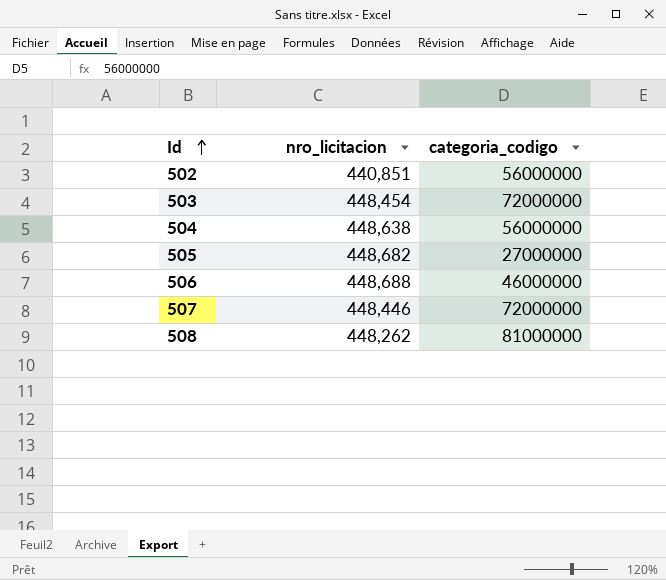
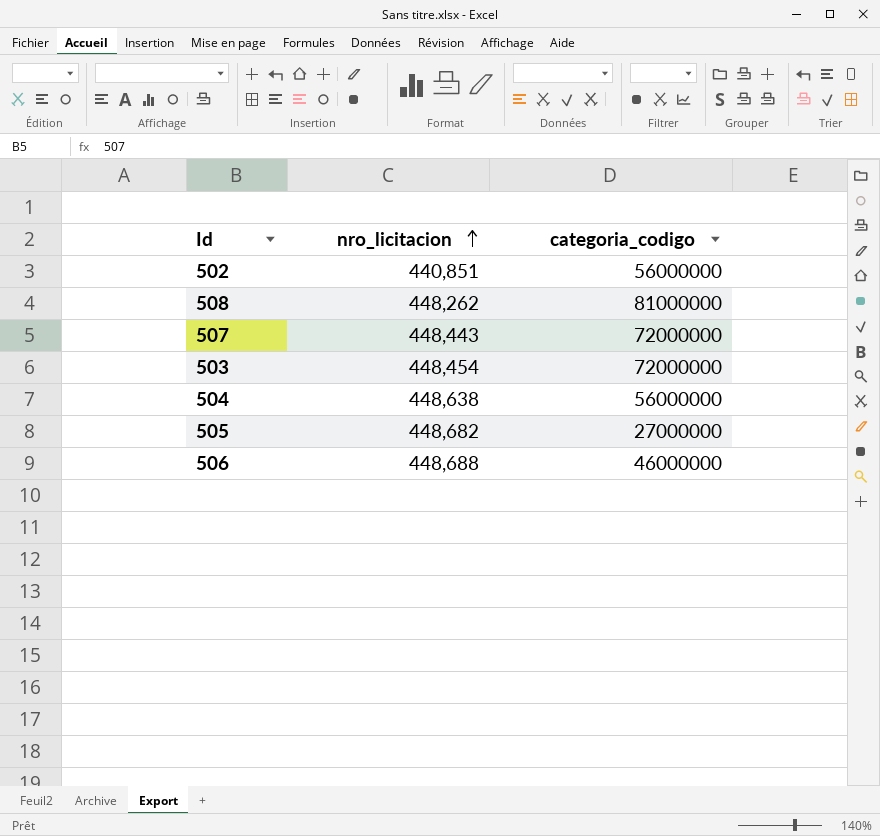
row order: Id ascending -> nro_licitacion ascending
507 | nro_licitacion: 448,446 -> 448,443

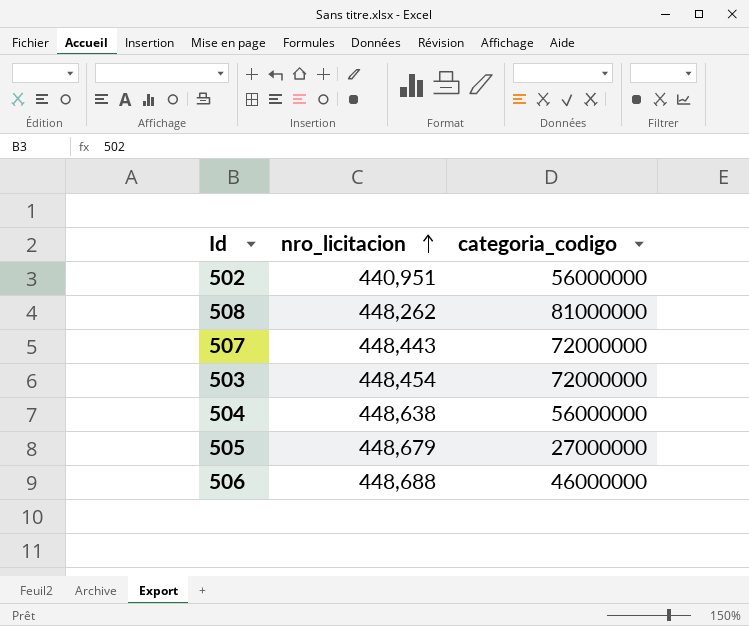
502 | nro_licitacion: 440,851 -> 440,951
505 | nro_licitacion: 448,682 -> 448,679

